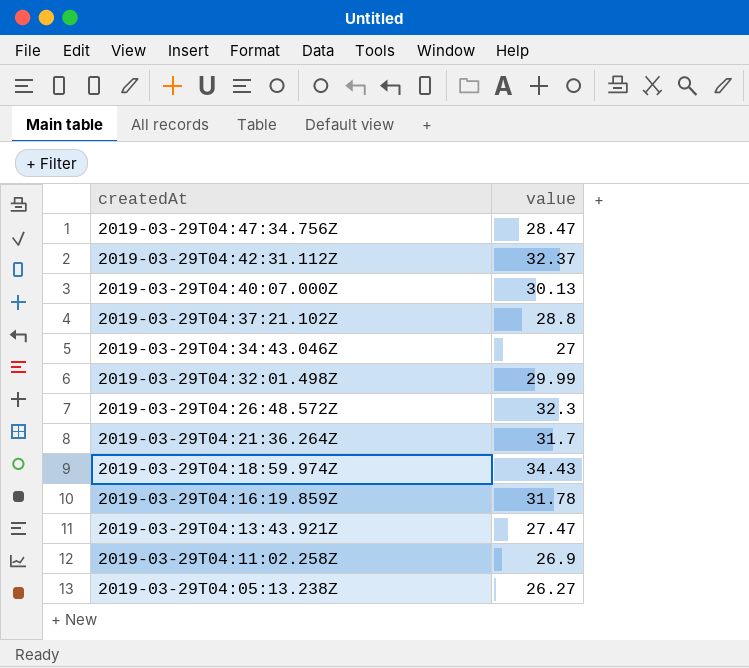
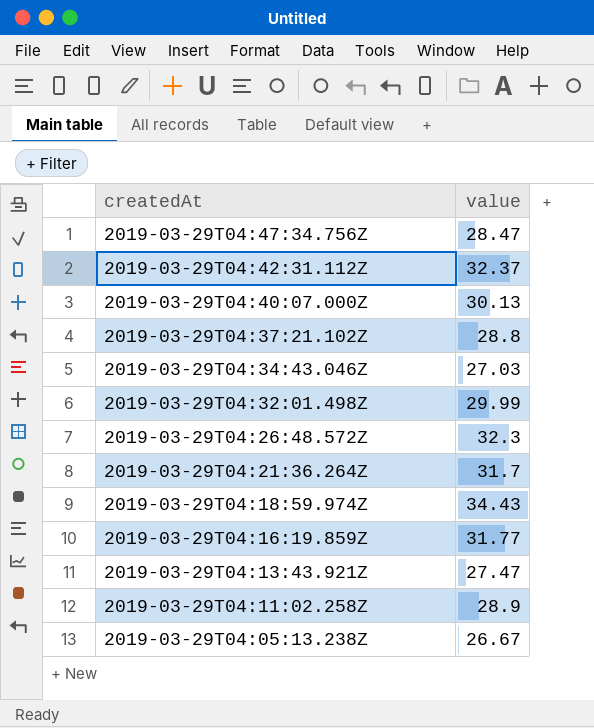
2019-03-29T04:34:43.046Z | value: 27 -> 27.03
2019-03-29T04:16:19.859Z | value: 31.78 -> 31.77
2019-03-29T04:11:02.258Z | value: 26.9 -> 28.9
2019-03-29T04:05:13.238Z | value: 26.27 -> 26.67

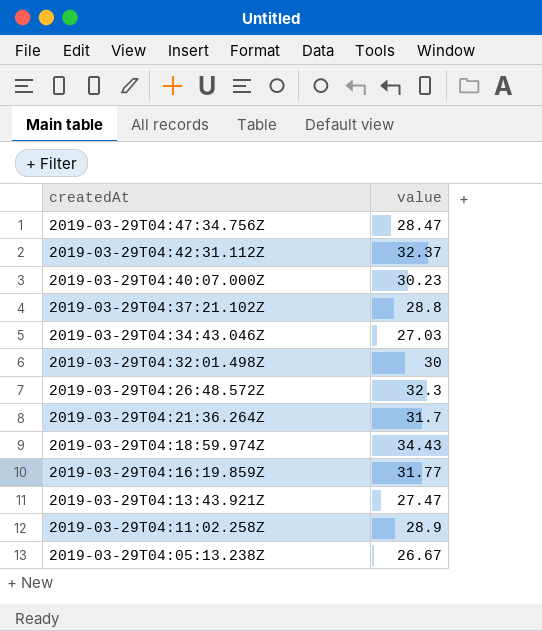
2019-03-29T04:40:07.000Z | value: 30.13 -> 30.23
2019-03-29T04:32:01.498Z | value: 29.99 -> 30

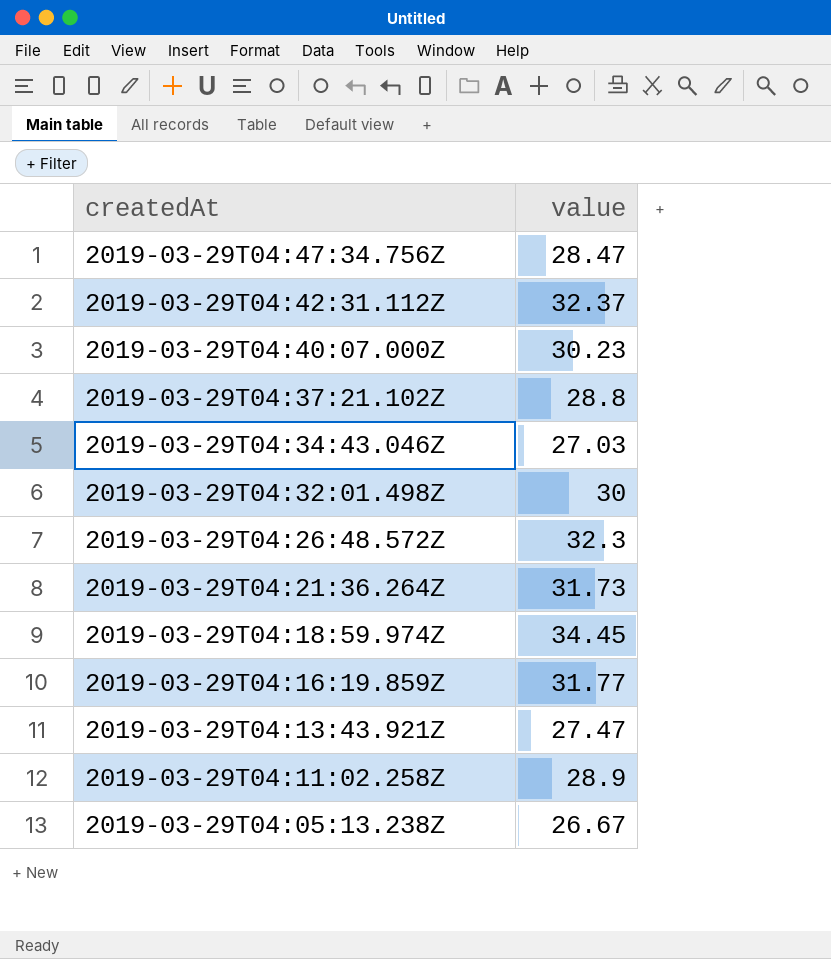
2019-03-29T04:21:36.264Z | value: 31.7 -> 31.73
2019-03-29T04:18:59.974Z | value: 34.43 -> 34.45

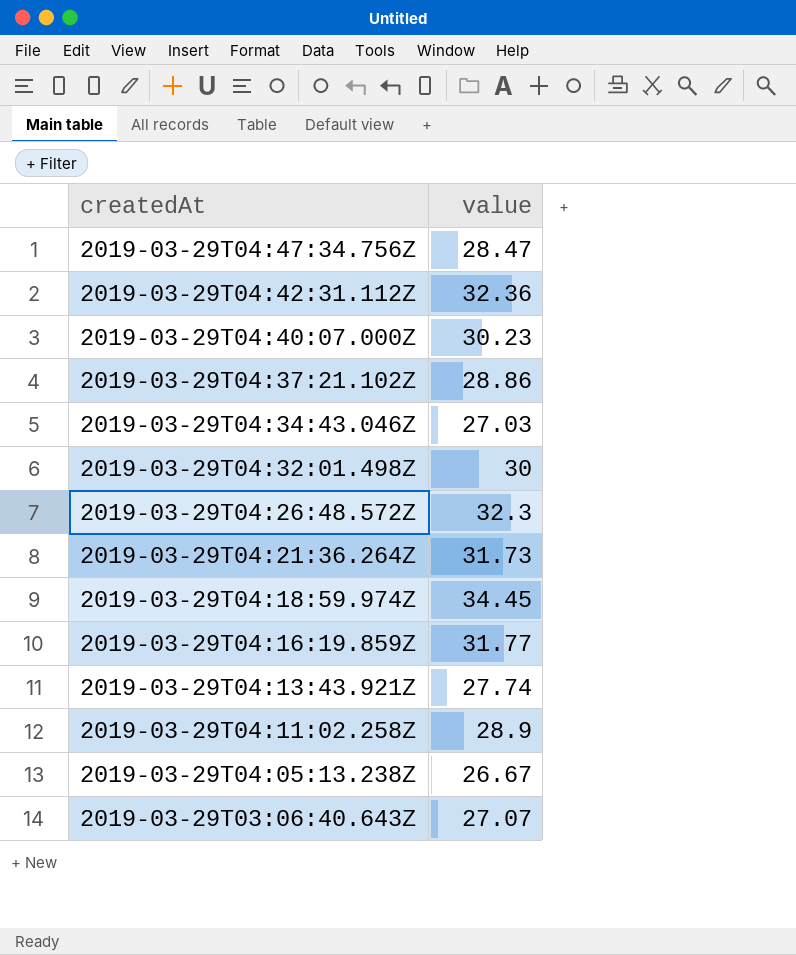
2019-03-29T04:42:31.112Z | value: 32.37 -> 32.36
2019-03-29T04:37:21.102Z | value: 28.8 -> 28.86
2019-03-29T04:13:43.921Z | value: 27.47 -> 27.74
row 2019-03-29T03:06:40.643Z: none -> 27.07

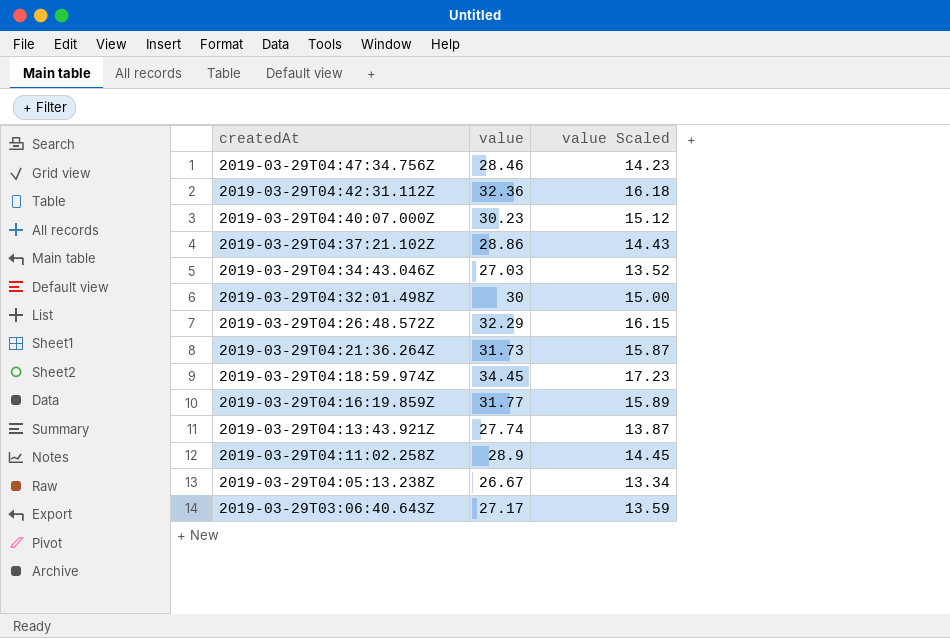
column value Scaled | formula: none -> [value] * 0.5
2019-03-29T04:47:34.756Z | value: 28.47 -> 28.46
2019-03-29T04:26:48.572Z | value: 32.3 -> 32.29
2019-03-29T03:06:40.643Z | value: 27.07 -> 27.17

